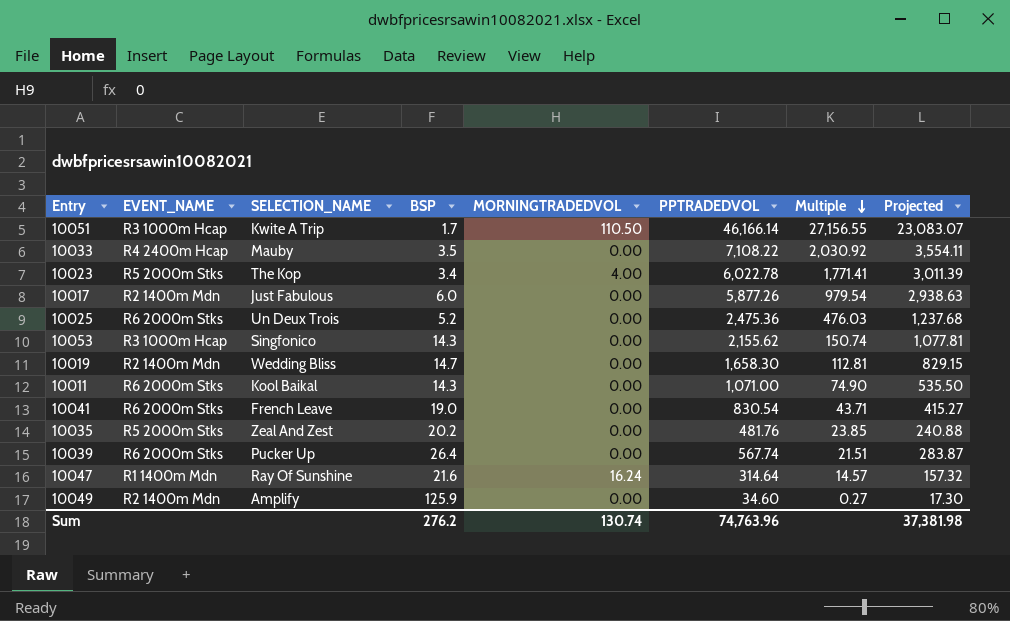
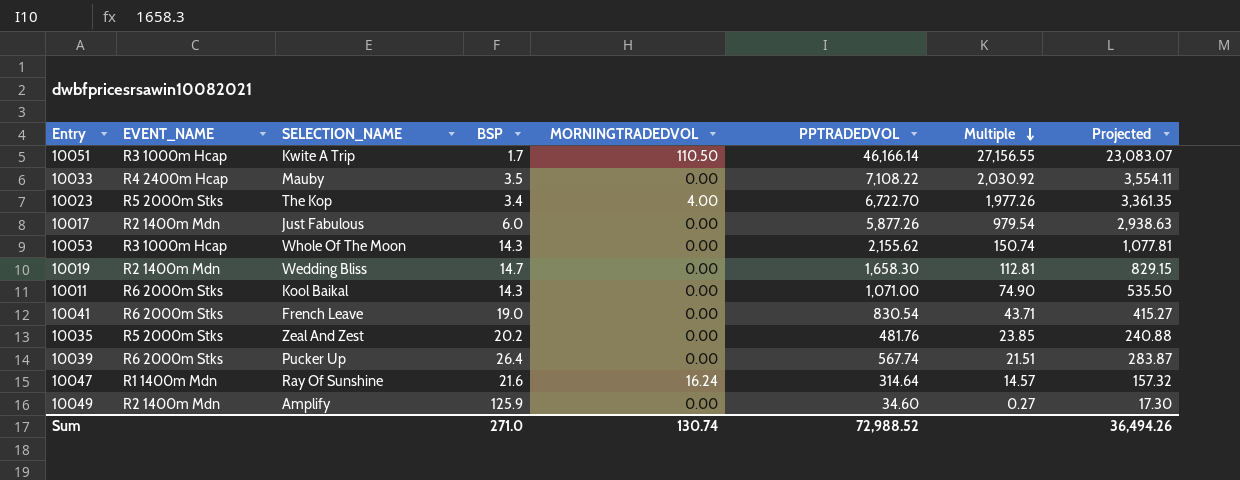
row 10025: R6 2000m Stks | Un Deux Trois | 5.2 | 0.00 | 2,475.36 | 476.03 | 1,237.68 -> none
10023 | PPTRADEDVOL: 6,022.78 -> 6,722.70
10023 | Multiple: 1,771.41 -> 1,977.26
10023 | Projected: 3,011.39 -> 3,361.35
10053 | SELECTION_NAME: Singfonico -> Whole Of The Moon
Sum | BSP: 276.2 -> 271.0
Sum | PPTRADEDVOL: 74,763.96 -> 72,988.52
Sum | Projected: 37,381.98 -> 36,494.26

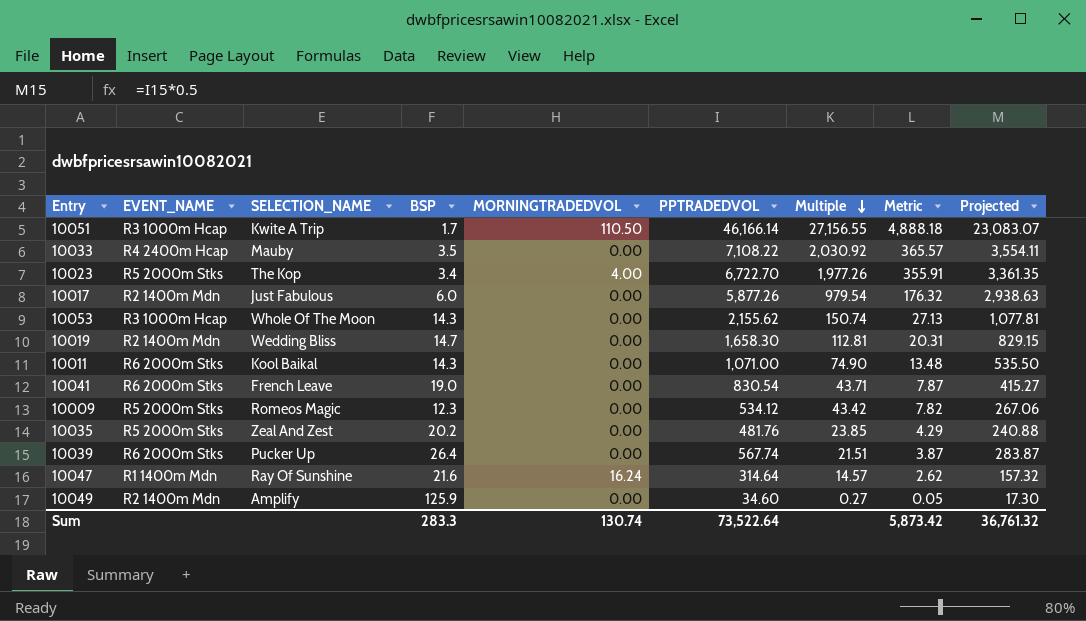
column Metric | formula: none -> [Multiple] * 0.18
row 10009: none -> R5 2000m Stks | Romeos Magic | 12.3 | 0.00 | 534.12 | 43.42 | 7.82 | 267.06
Sum | BSP: 271.0 -> 283.3
Sum | PPTRADEDVOL: 72,988.52 -> 73,522.64
Sum | Projected: 36,494.26 -> 36,761.32

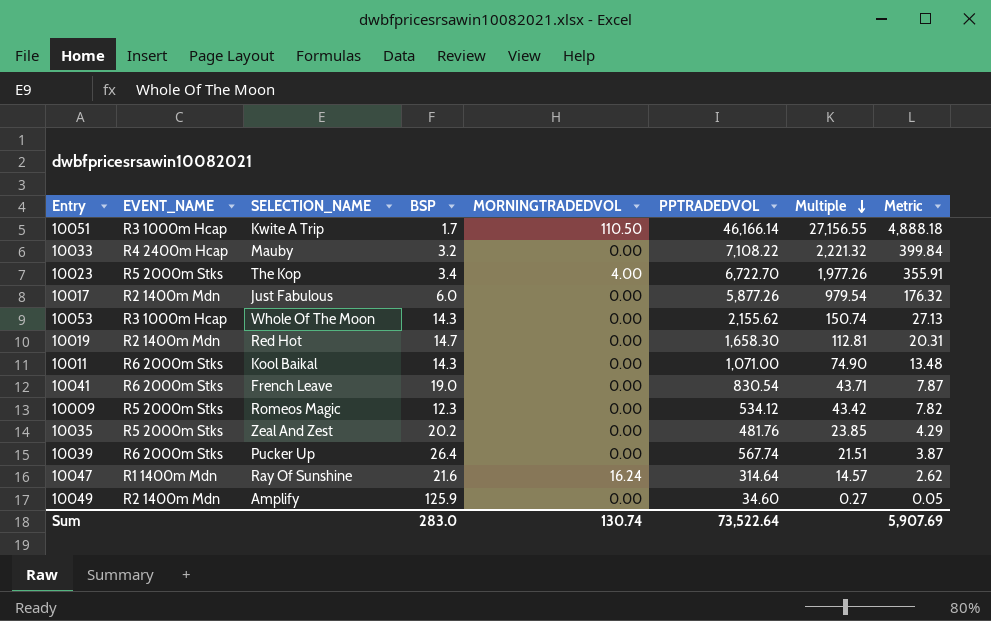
column Projected | formula: [PPTRADEDVOL] * 0.5 -> none
10033 | BSP: 3.5 -> 3.2
10033 | Multiple: 2,030.92 -> 2,221.32
10033 | Metric: 365.57 -> 399.84
10019 | SELECTION_NAME: Wedding Bliss -> Red Hot
Sum | BSP: 283.3 -> 283.0
Sum | Metric: 5,873.42 -> 5,907.69

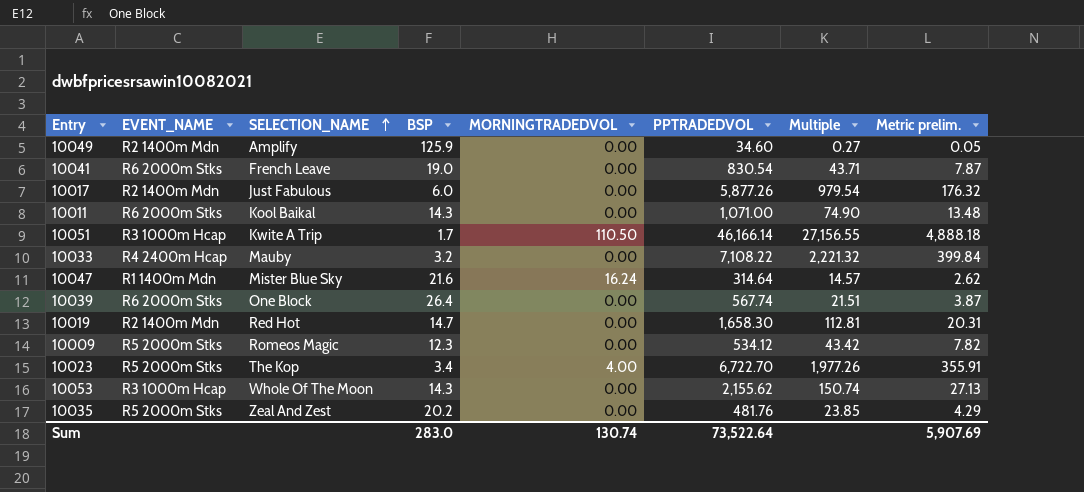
row order: Multiple descending -> SELECTION_NAME ascending
column name: Metric -> Metric prelim.
10047 | SELECTION_NAME: Ray Of Sunshine -> Mister Blue Sky
10039 | SELECTION_NAME: Pucker Up -> One Block

